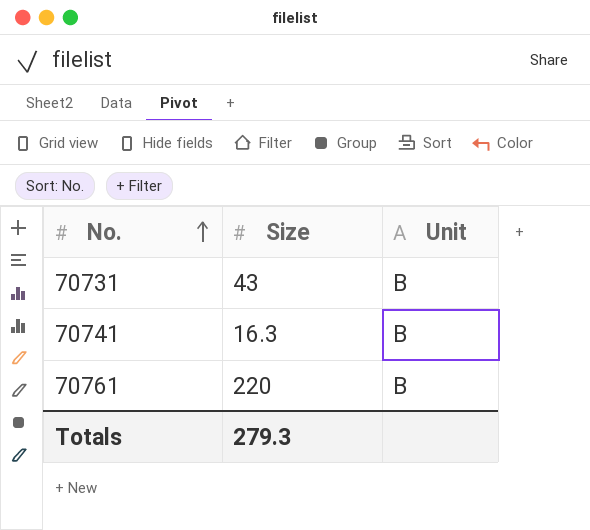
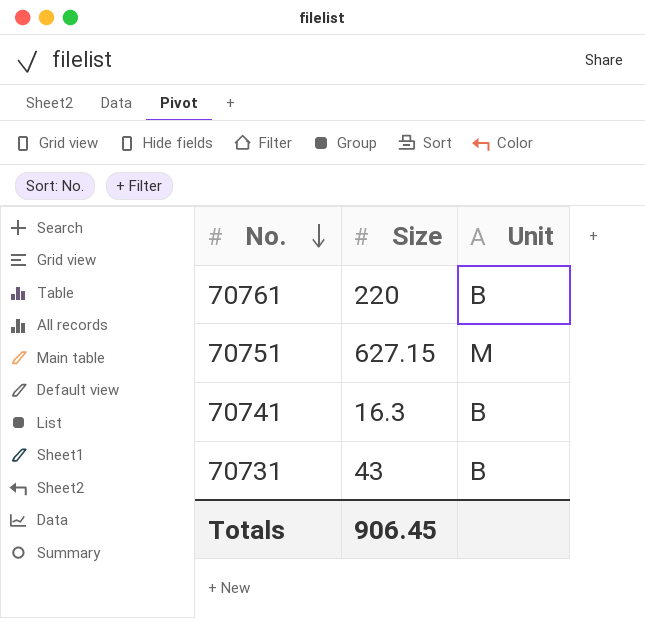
row order: No. ascending -> No. descending
row 70751: none -> 627.15 | M
Totals | Size: 279.3 -> 906.45

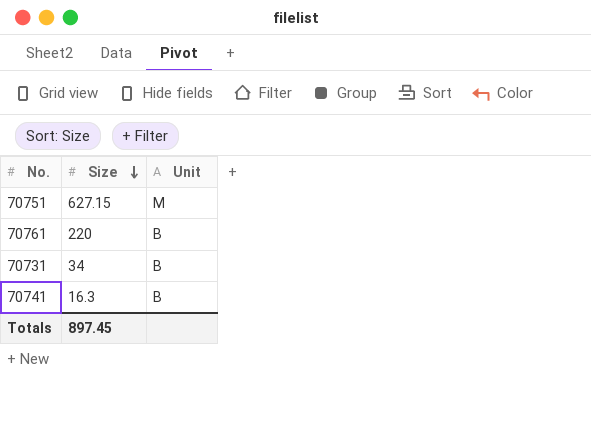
row order: No. descending -> Size descending
70731 | Size: 43 -> 34
Totals | Size: 906.45 -> 897.45

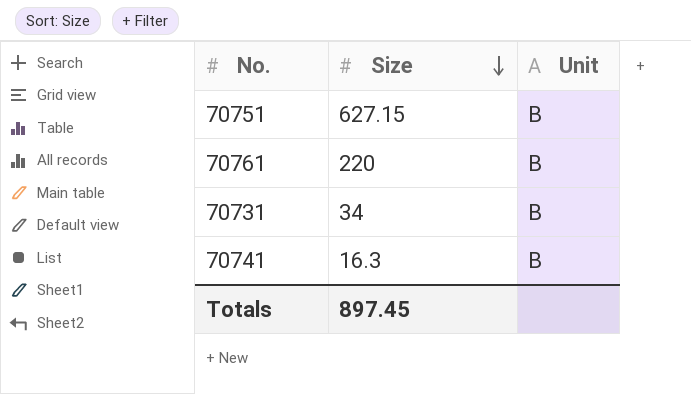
70751 | Unit: M -> B

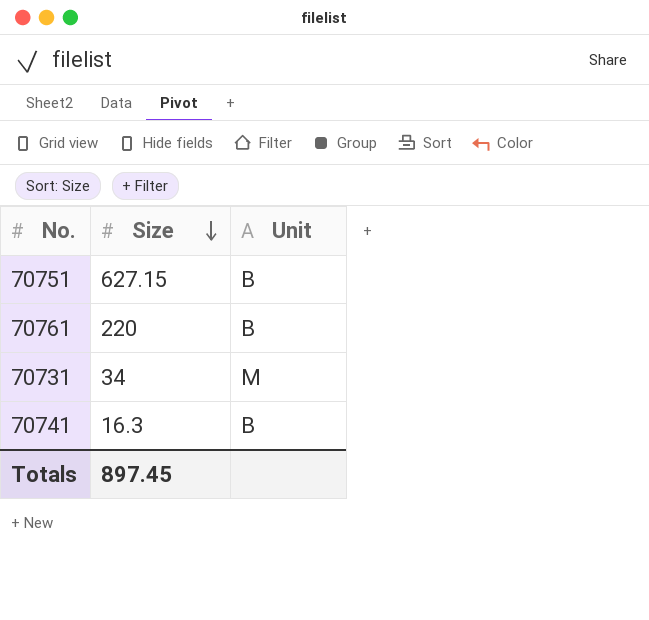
70731 | Unit: B -> M

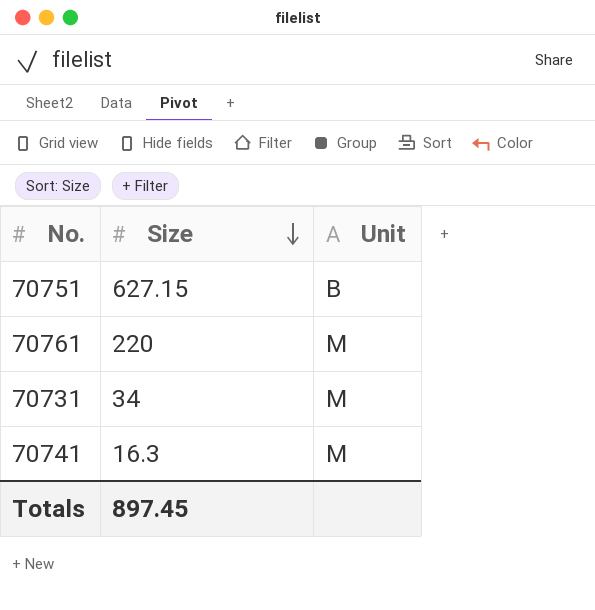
70761 | Unit: B -> M
70741 | Unit: B -> M

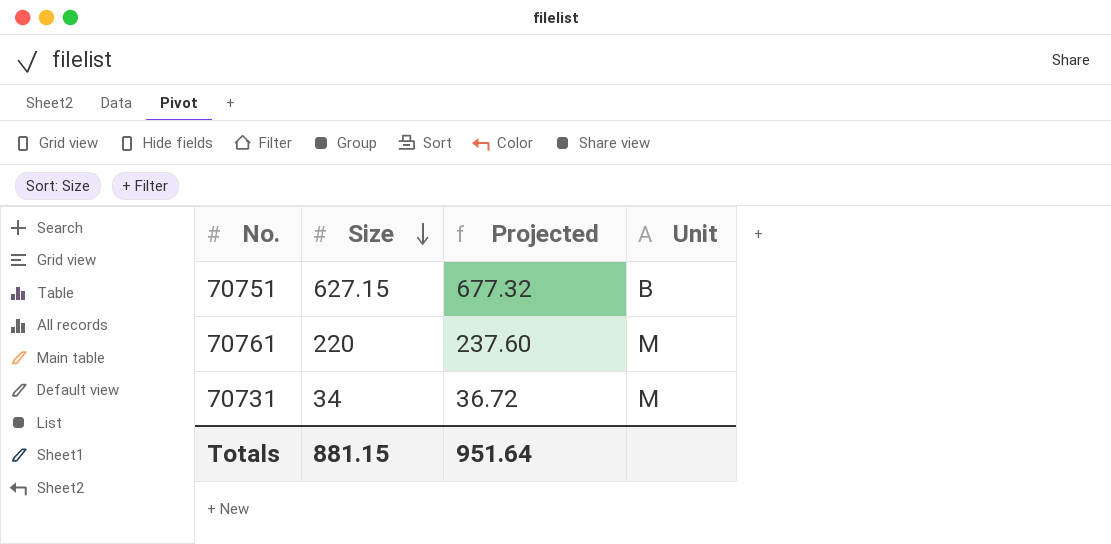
column Projected | formula: none -> [Size] * 1.08
row 70741: 16.3 | M -> none
Totals | Size: 897.45 -> 881.15

